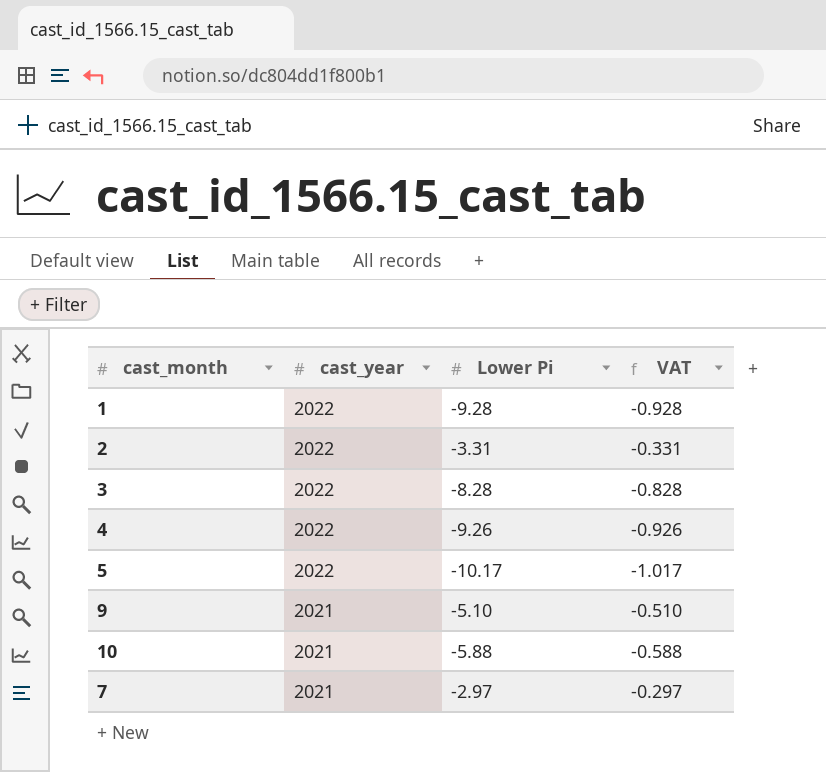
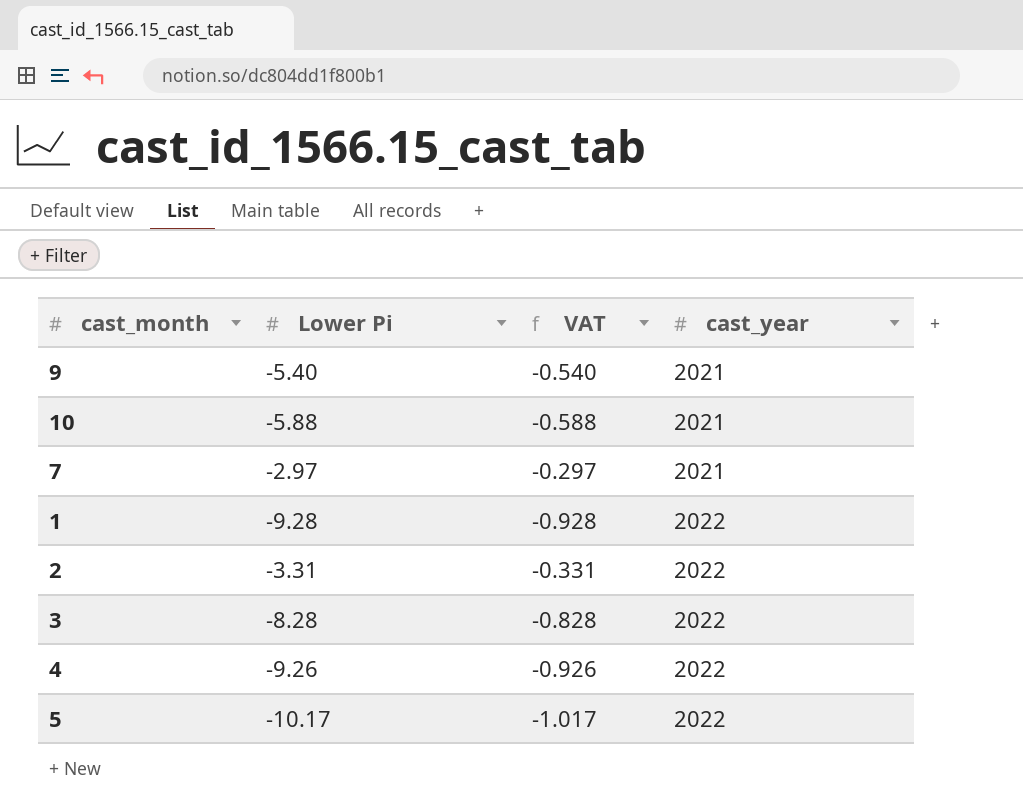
row order: cast_year descending -> cast_year ascending
column cast_year | position: 2 -> 4
9 | Lower Pi: -5.10 -> -5.40
9 | VAT: -0.510 -> -0.540

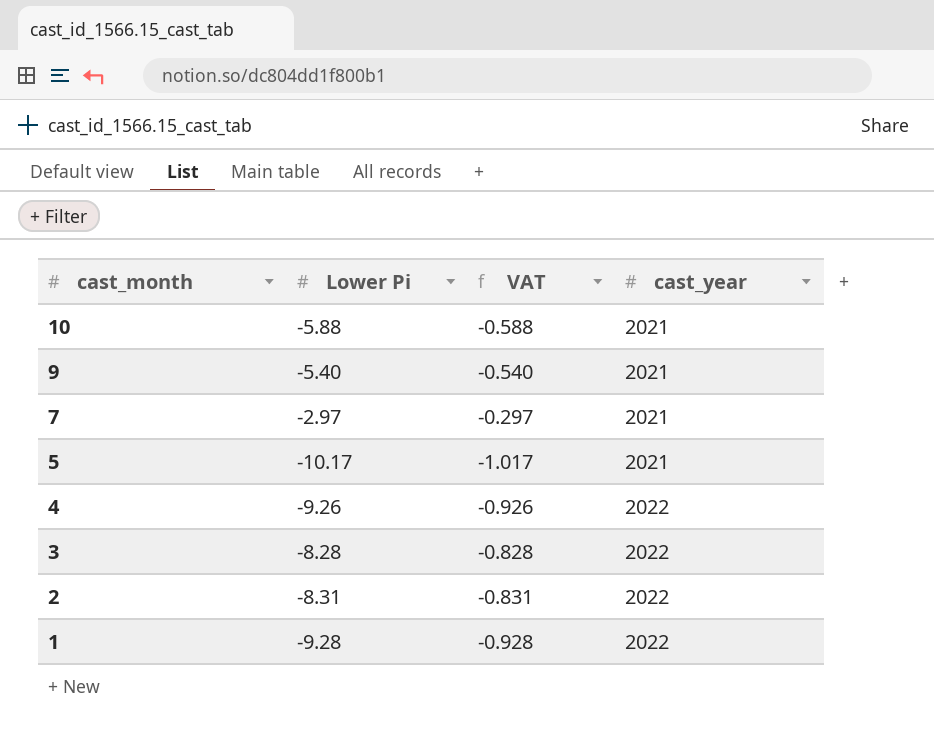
row order: cast_year ascending -> cast_month descending
5 | cast_year: 2022 -> 2021
2 | Lower Pi: -3.31 -> -8.31
2 | VAT: -0.331 -> -0.831

